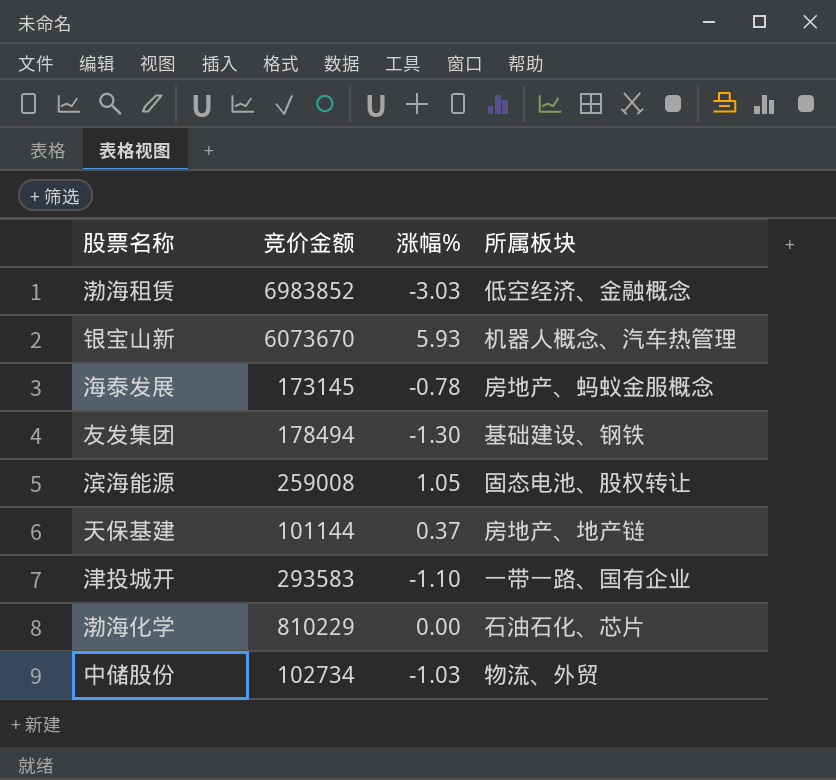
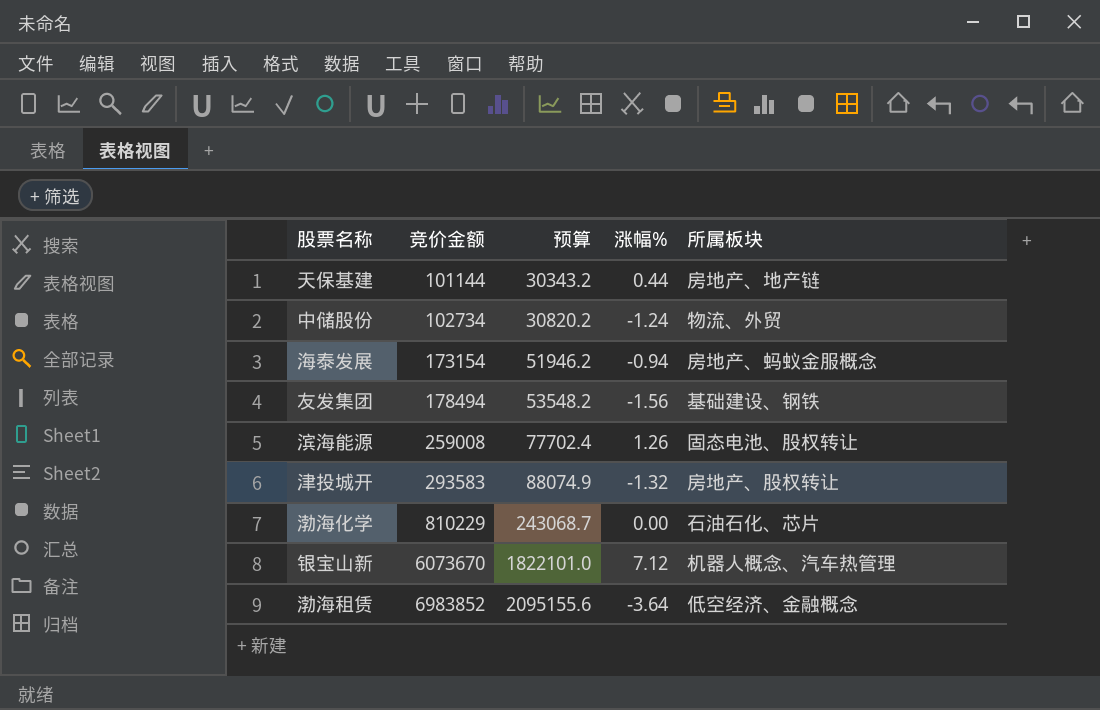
row order: none -> 竞价金额 ascending
column 预算 | formula: none -> [竞价金额] * 0.3
天保基建 | 涨幅%: 0.37 -> 0.44
中储股份 | 涨幅%: -1.03 -> -1.24
海泰发展 | 竞价金额: 173145 -> 173154
海泰发展 | 涨幅%: -0.78 -> -0.94
友发集团 | 涨幅%: -1.30 -> -1.56
滨海能源 | 涨幅%: 1.05 -> 1.26
津投城开 | 涨幅%: -1.10 -> -1.32
津投城开 | 所属板块: 一带一路、国有企业 -> 房地产、股权转让
银宝山新 | 涨幅%: 5.93 -> 7.12
渤海租赁 | 涨幅%: -3.03 -> -3.64

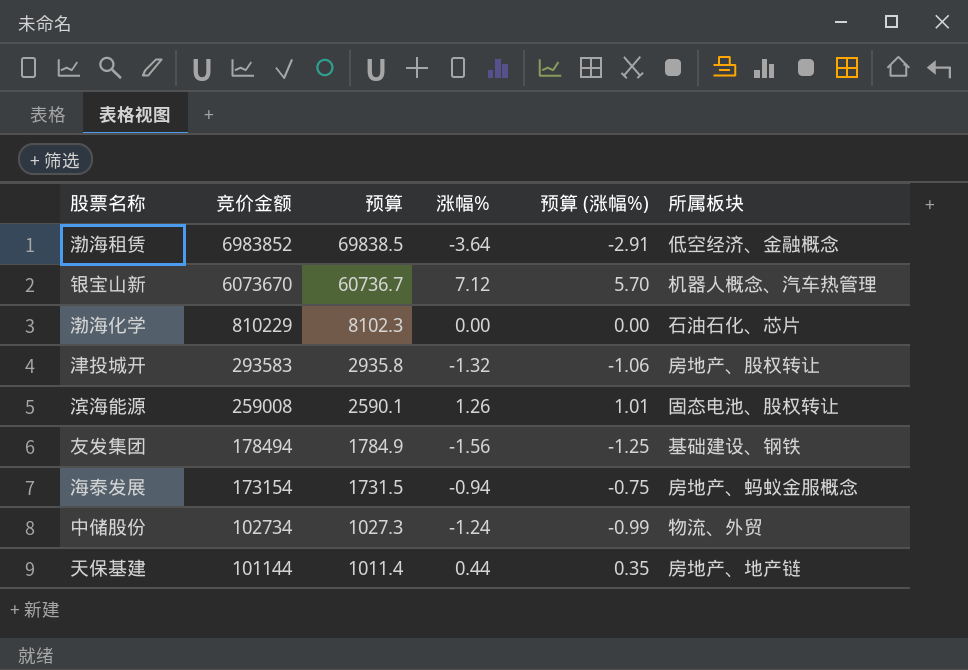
row order: 竞价金额 ascending -> 竞价金额 descending
column 预算 | formula: [竞价金额] * 0.3 -> [竞价金额] * 0.01
column 预算 (涨幅%) | formula: none -> [涨幅%] * 0.8

